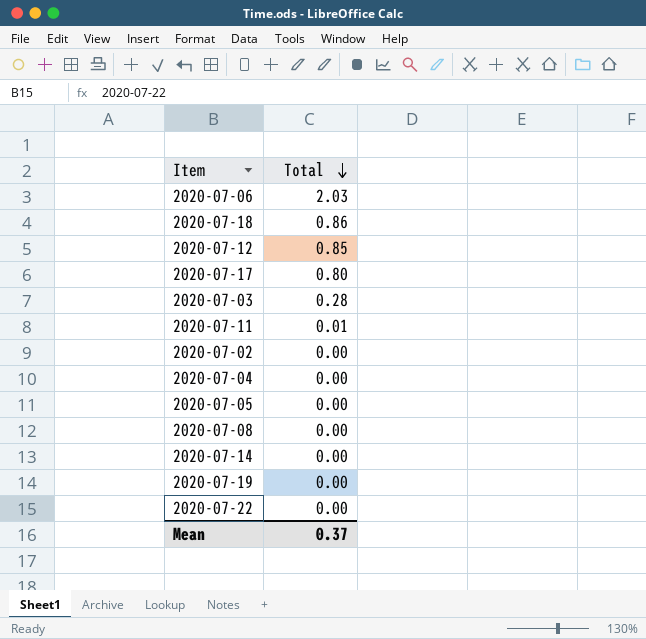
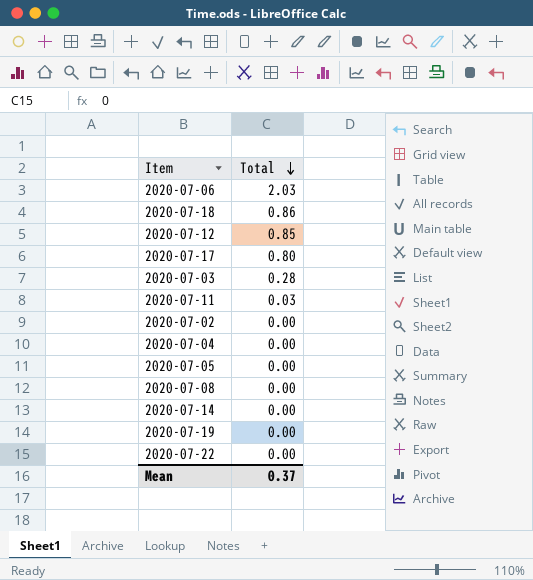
2020-07-11 | Total: 0.01 -> 0.03

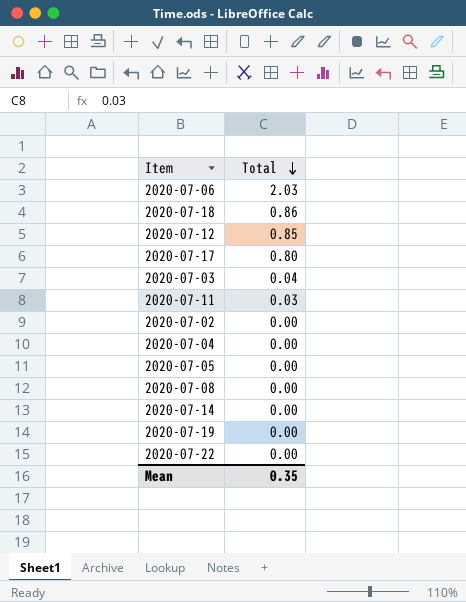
2020-07-03 | Total: 0.28 -> 0.04
Mean | Total: 0.37 -> 0.35

